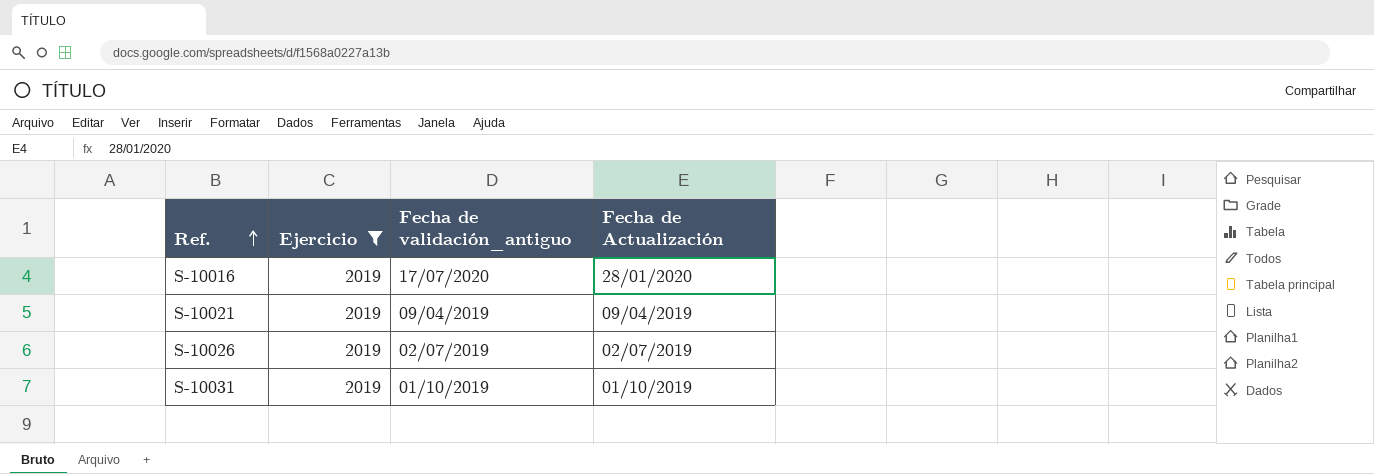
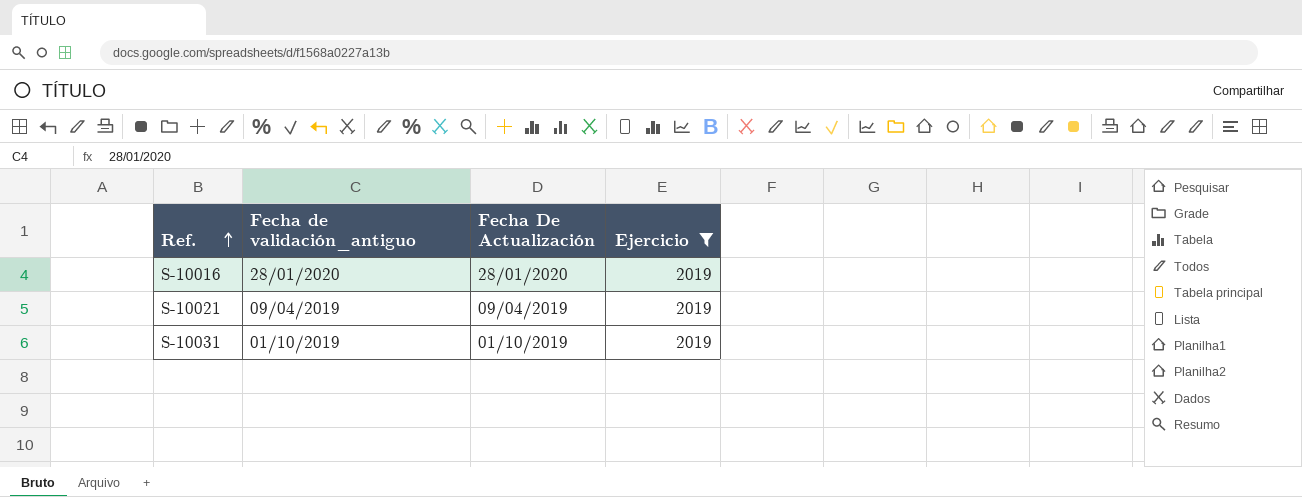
column name: Fecha de Actualización -> Fecha De Actualización
column Ejercicio | position: 2 -> 4
row S-10026: 2019 | 02/07/2019 | 02/07/2019 -> none
S-10016 | Fecha de validación_antiguo: 17/07/2020 -> 28/01/2020

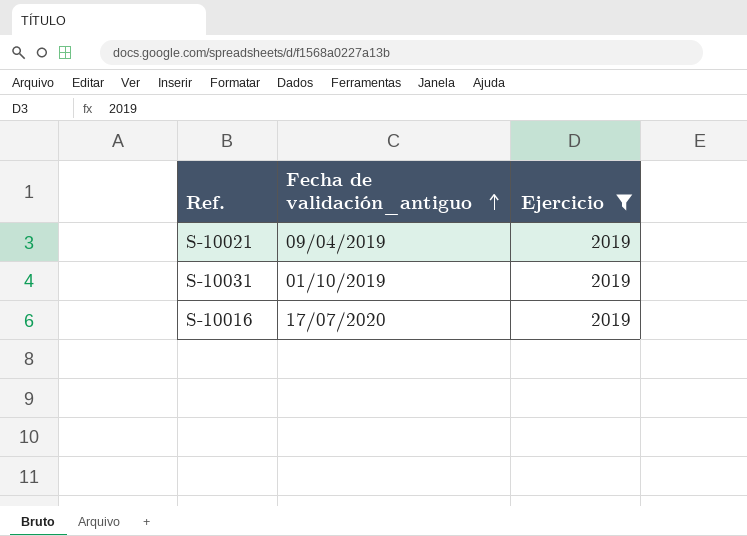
row order: Ref. ascending -> Fecha de validación_antiguo ascending
column Fecha De Actualización | position: 3 -> none
S-10016 | Fecha de validación_antiguo: 28/01/2020 -> 17/07/2020

